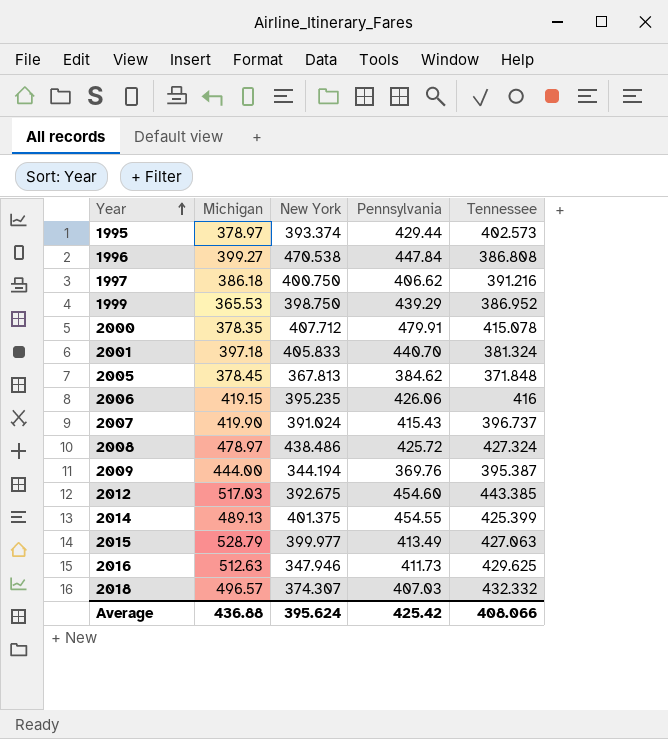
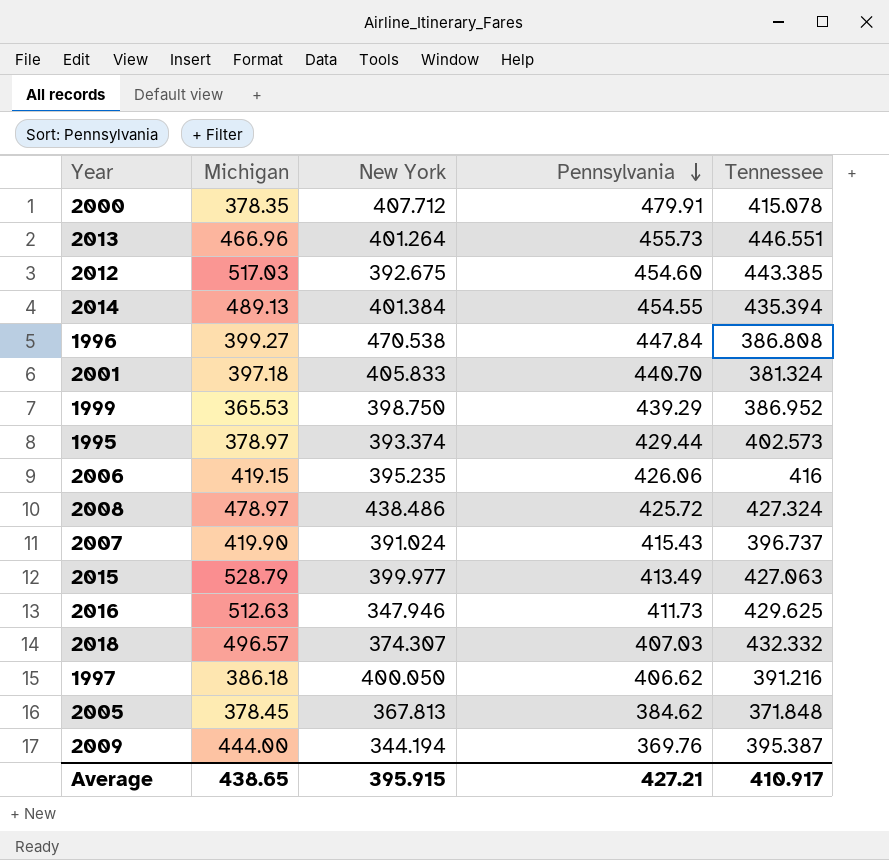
row order: Year ascending -> Pennsylvania descending
row 2013: none -> 466.96 | 401.264 | 455.73 | 446.551
2014 | New York: 401.375 -> 401.384
2014 | Tennessee: 425.399 -> 435.394
1997 | New York: 400.750 -> 400.050
Average | Michigan: 436.88 -> 438.65
Average | New York: 395.624 -> 395.915
Average | Pennsylvania: 425.42 -> 427.21
Average | Tennessee: 408.066 -> 410.917

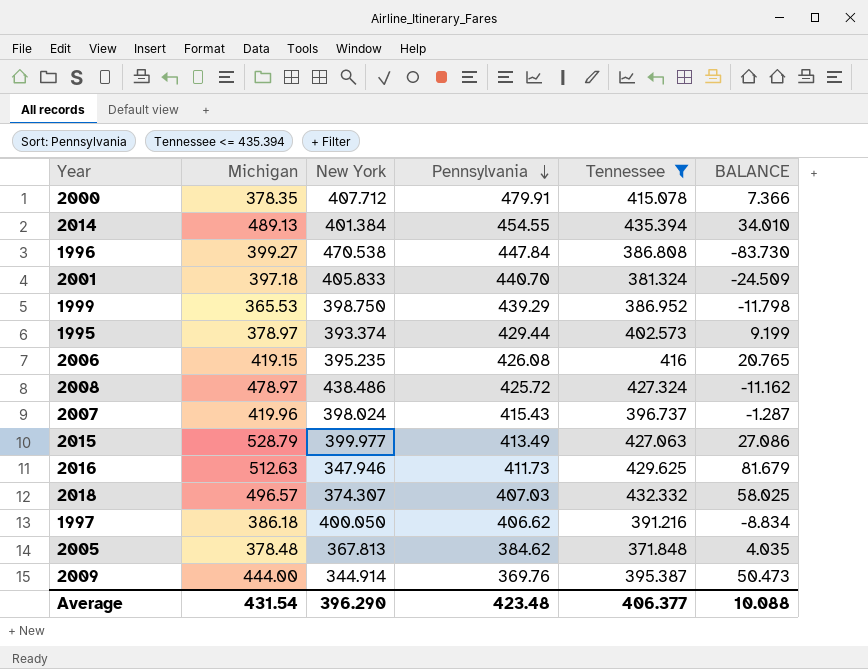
filter: none -> Tennessee <= 435.394
column BALANCE | formula: none -> [Tennessee] - [New York]
2006 | Pennsylvania: 426.06 -> 426.08
2007 | Michigan: 419.90 -> 419.96
2007 | New York: 391.024 -> 398.024
2005 | Michigan: 378.45 -> 378.48
2009 | New York: 344.194 -> 344.914
Average | Michigan: 438.65 -> 431.54
Average | New York: 395.915 -> 396.290
Average | Pennsylvania: 427.21 -> 423.48
Average | Tennessee: 410.917 -> 406.377

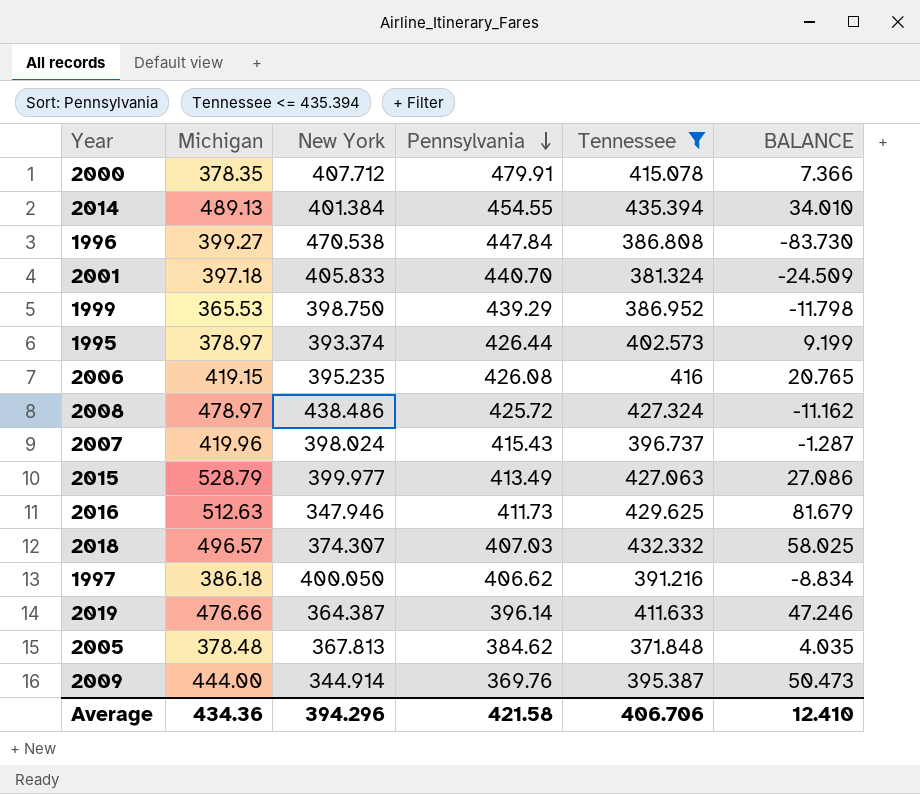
1995 | Pennsylvania: 429.44 -> 426.44
row 2019: none -> 476.66 | 364.387 | 396.14 | 411.633 | 47.246
Average | Michigan: 431.54 -> 434.36
Average | New York: 396.290 -> 394.296
Average | Pennsylvania: 423.48 -> 421.58
Average | Tennessee: 406.377 -> 406.706
Average | BALANCE: 10.088 -> 12.410

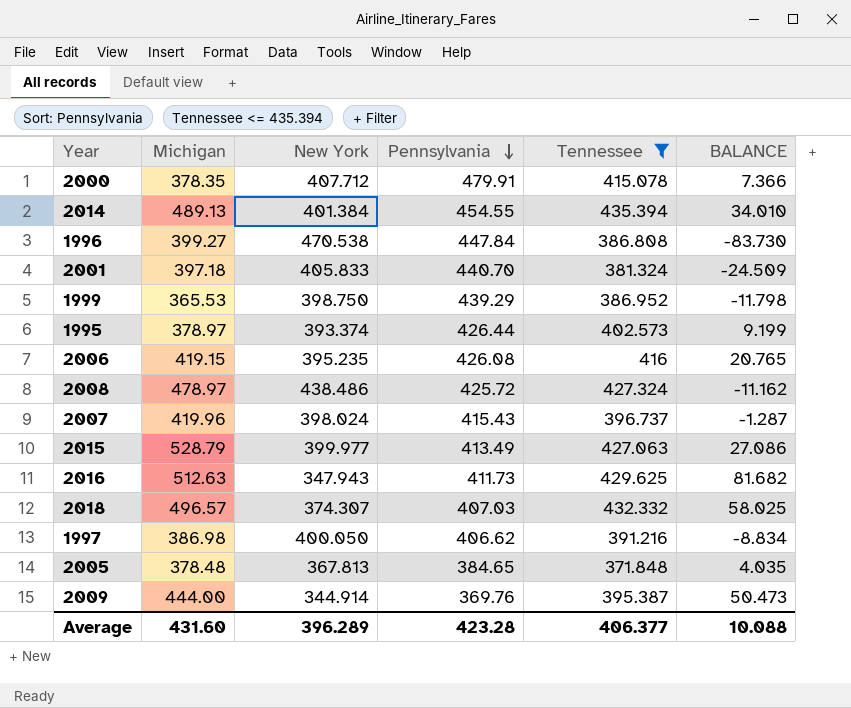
row 2019: 476.66 | 364.387 | 396.14 | 411.633 | 47.246 -> none
2016 | New York: 347.946 -> 347.943
2016 | BALANCE: 81.679 -> 81.682
1997 | Michigan: 386.18 -> 386.98
2005 | Pennsylvania: 384.62 -> 384.65
Average | Michigan: 434.36 -> 431.60
Average | New York: 394.296 -> 396.289
Average | Pennsylvania: 421.58 -> 423.28
Average | Tennessee: 406.706 -> 406.377
Average | BALANCE: 12.410 -> 10.088

